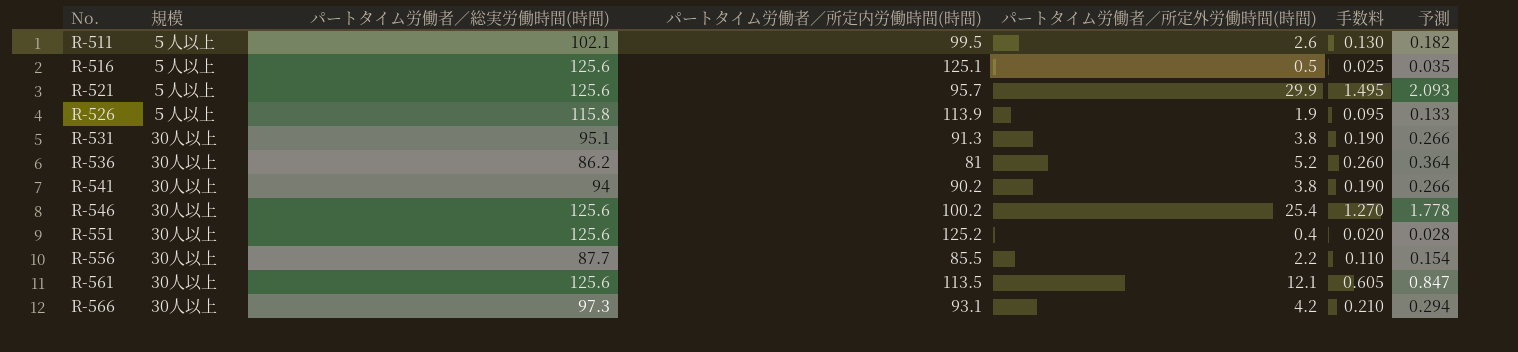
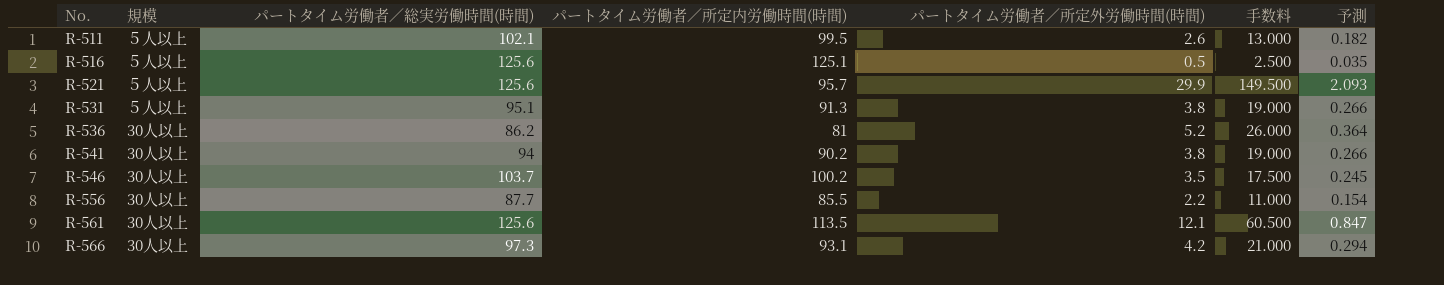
column 手数料 | formula: [パートタイム労働者／所定外労働時間(時間)] * 0.05 -> [パートタイム労働者／所定外労働時間(時間)] * 5
row R-526: ５人以上 | 115.8 | 113.9 | 1.9 | 0.095 | 0.133 -> none
row R-551: 30人以上 | 125.6 | 125.2 | 0.4 | 0.020 | 0.028 -> none
R-531 | 規模: 30人以上 -> ５人以上
R-546 | パートタイム労働者／総実労働時間(時間): 125.6 -> 103.7
R-546 | パートタイム労働者／所定外労働時間(時間): 25.4 -> 3.5
R-546 | 予測: 1.778 -> 0.245

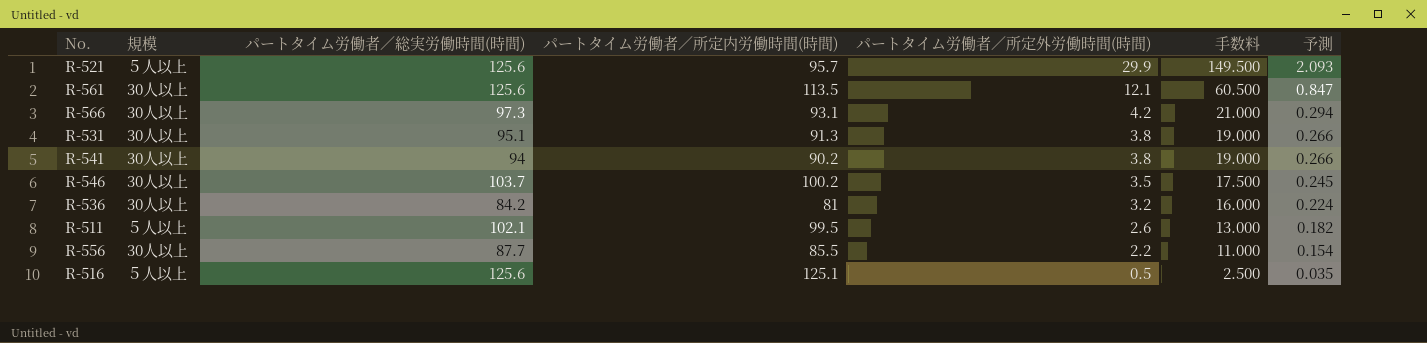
row order: No. ascending -> パートタイム労働者／所定外労働時間(時間) descending
R-531 | 規模: ５人以上 -> 30人以上
R-536 | パートタイム労働者／総実労働時間(時間): 86.2 -> 84.2
R-536 | パートタイム労働者／所定外労働時間(時間): 5.2 -> 3.2
R-536 | 手数料: 26.000 -> 16.000
R-536 | 予測: 0.364 -> 0.224

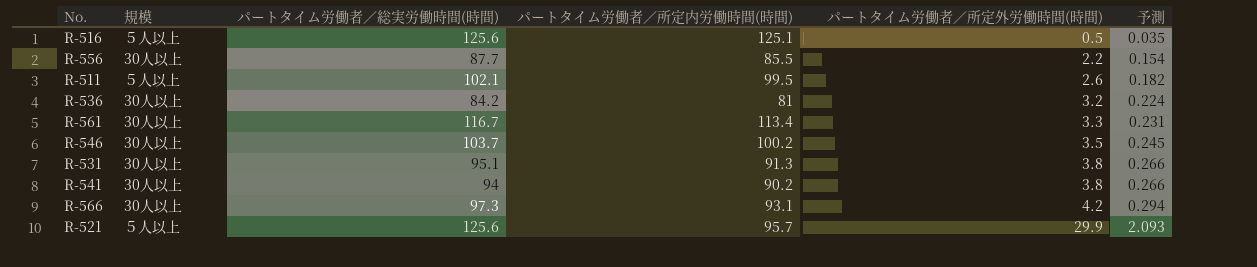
row order: パートタイム労働者／所定外労働時間(時間) descending -> パートタイム労働者／所定外労働時間(時間) ascending
column 手数料 | formula: [パートタイム労働者／所定外労働時間(時間)] * 5 -> none
R-561 | パートタイム労働者／総実労働時間(時間): 125.6 -> 116.7
R-561 | パートタイム労働者／所定内労働時間(時間): 113.5 -> 113.4
R-561 | パートタイム労働者／所定外労働時間(時間): 12.1 -> 3.3
R-561 | 予測: 0.847 -> 0.231

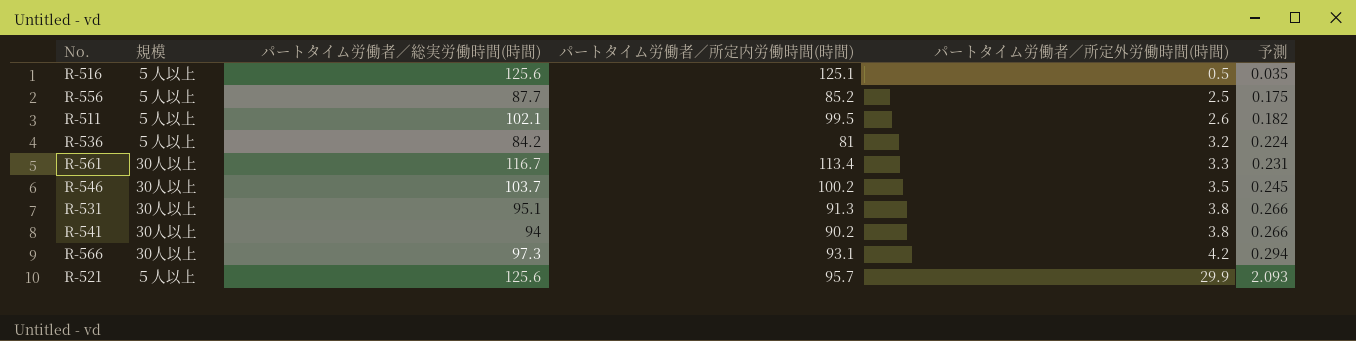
R-556 | 規模: 30人以上 -> ５人以上
R-556 | パートタイム労働者／所定内労働時間(時間): 85.5 -> 85.2
R-556 | パートタイム労働者／所定外労働時間(時間): 2.2 -> 2.5
R-556 | 予測: 0.154 -> 0.175
R-536 | 規模: 30人以上 -> ５人以上

